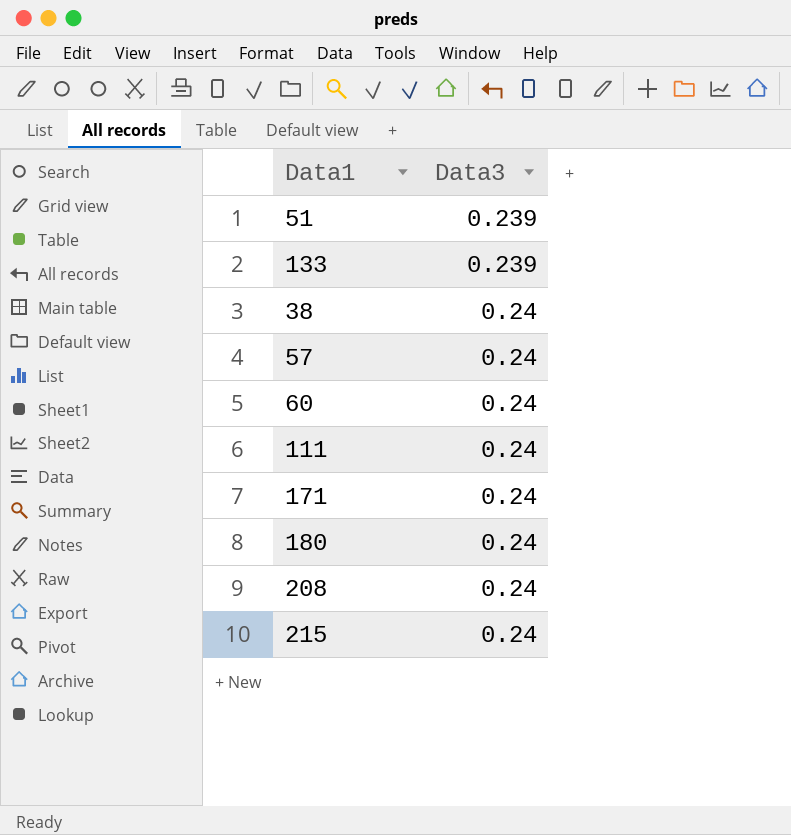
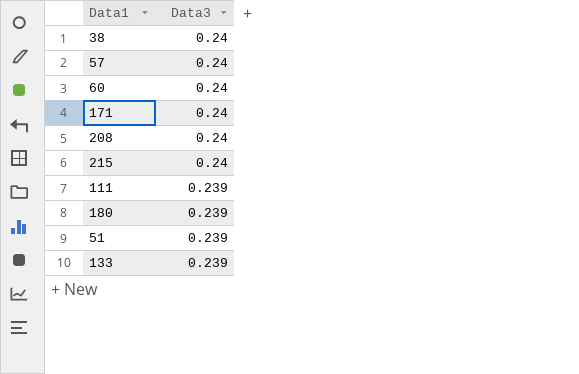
row order: Data3 ascending -> Data3 descending
111 | Data3: 0.24 -> 0.239
180 | Data3: 0.24 -> 0.239

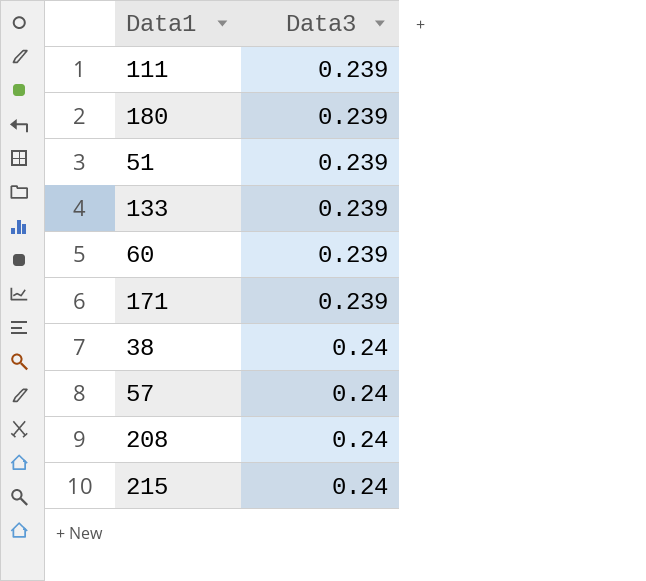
row order: Data3 descending -> Data3 ascending
60 | Data3: 0.24 -> 0.239
171 | Data3: 0.24 -> 0.239

